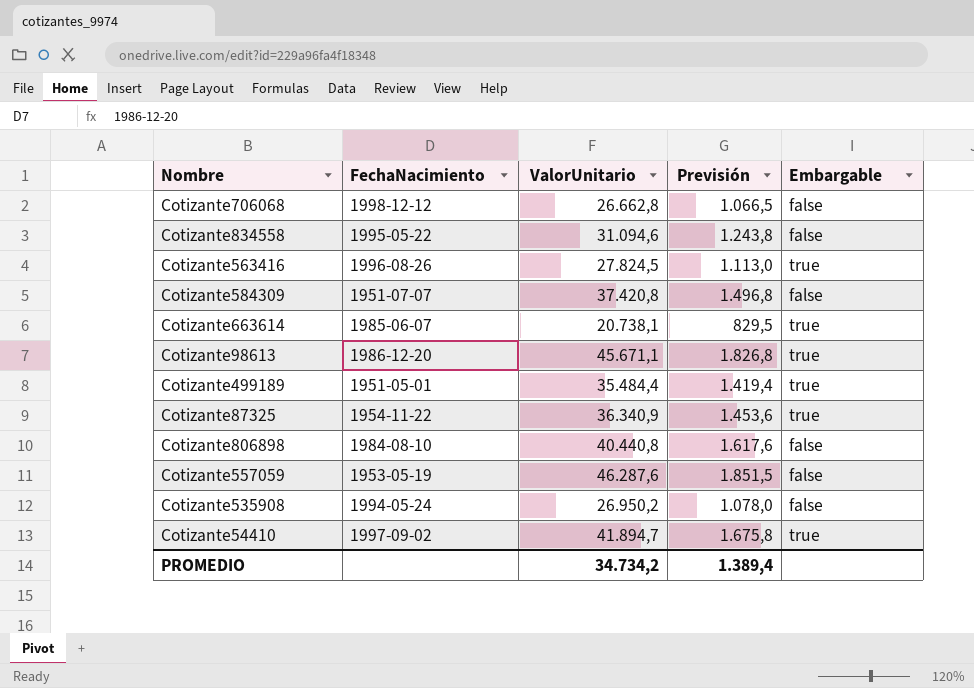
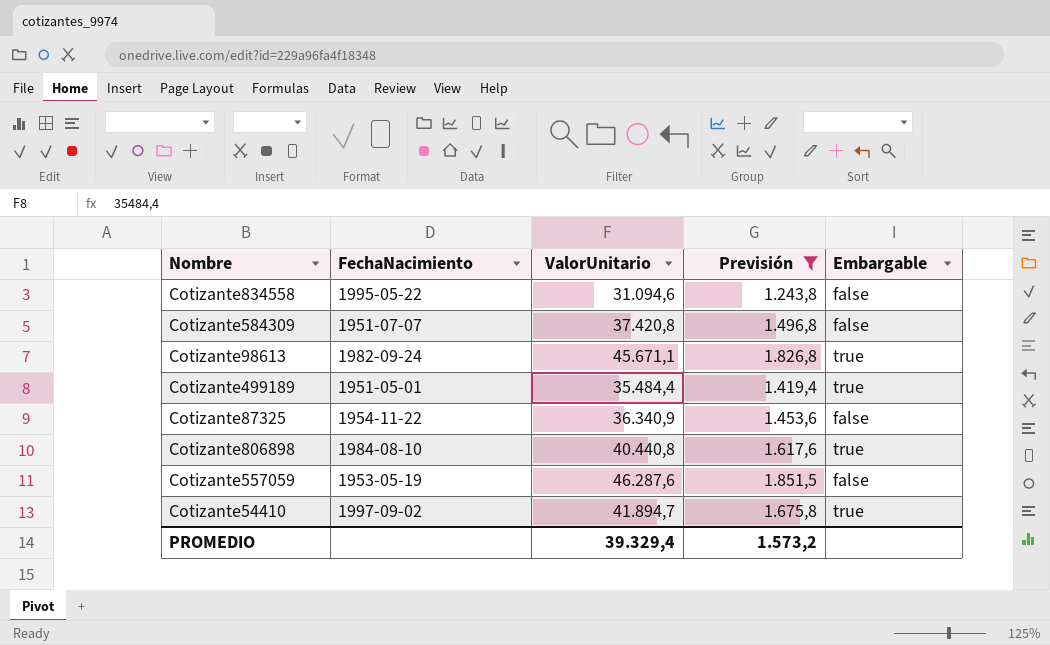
filter: none -> Previsión >= 1.243,8
Cotizante98613 | FechaNacimiento: 1986-12-20 -> 1982-09-24
Cotizante87325 | Embargable: true -> false
Cotizante806898 | Embargable: false -> true
PROMEDIO | ValorUnitario: 34.734,2 -> 39.329,4
PROMEDIO | Previsión: 1.389,4 -> 1.573,2

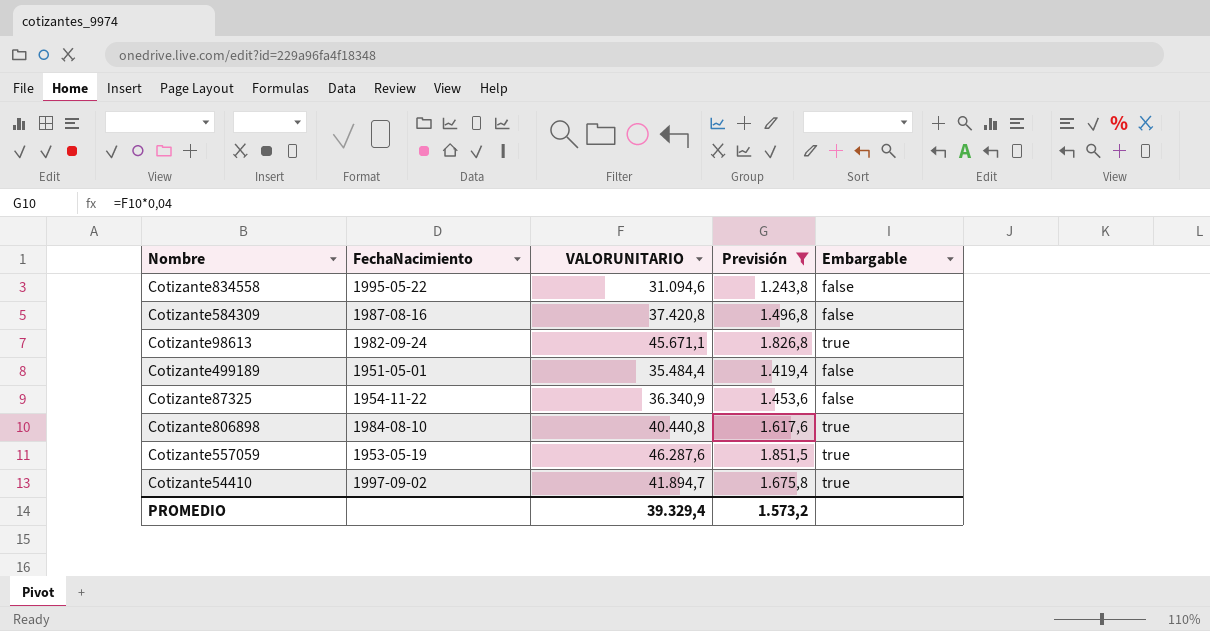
column name: ValorUnitario -> VALORUNITARIO
Cotizante584309 | FechaNacimiento: 1951-07-07 -> 1987-08-16
Cotizante499189 | Embargable: true -> false
Cotizante557059 | Embargable: false -> true

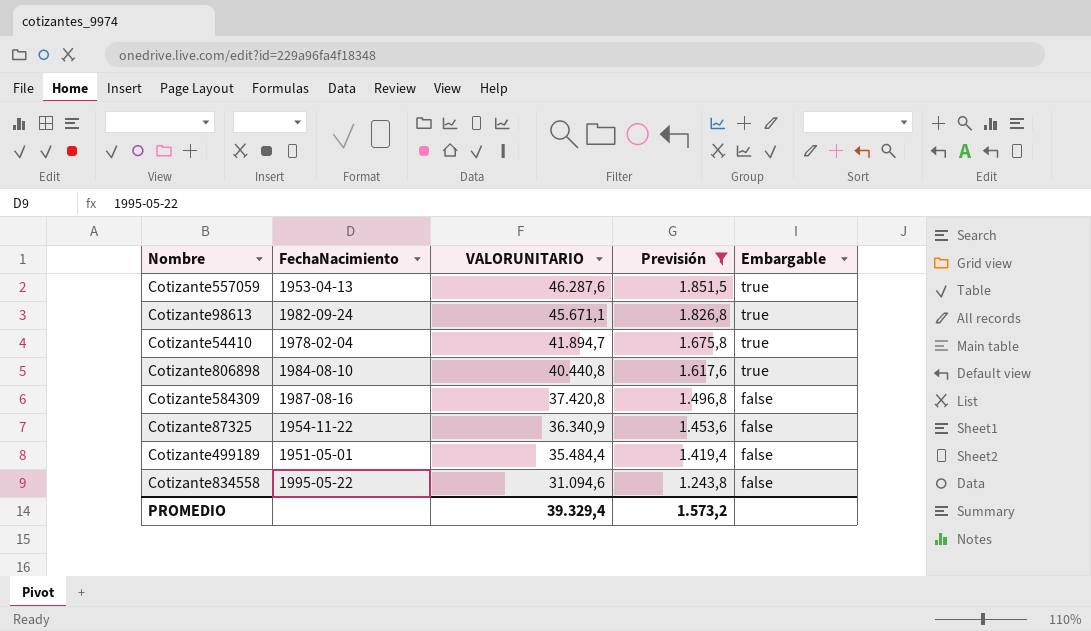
row order: none -> VALORUNITARIO descending
Cotizante557059 | FechaNacimiento: 1953-05-19 -> 1953-04-13
Cotizante54410 | FechaNacimiento: 1997-09-02 -> 1978-02-04

